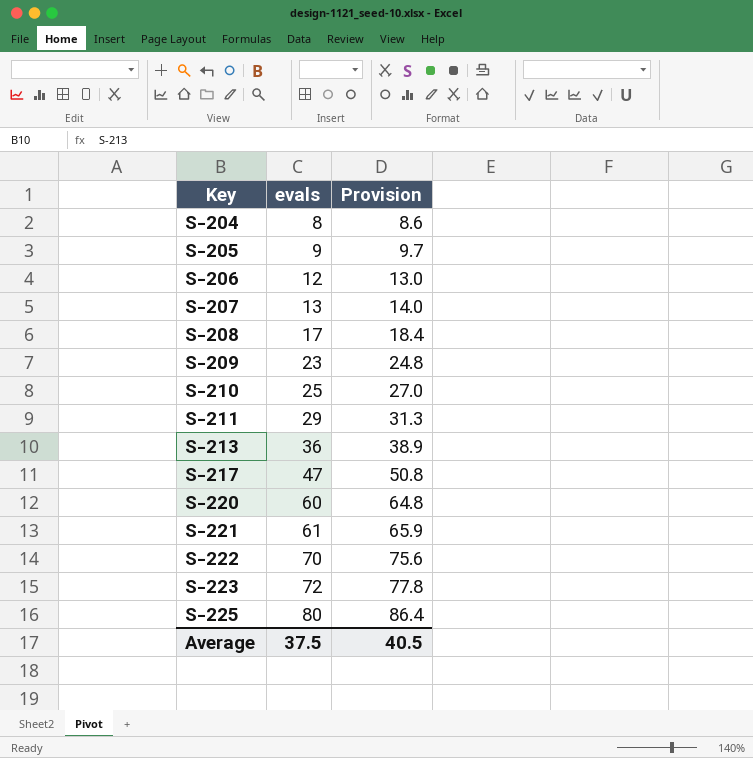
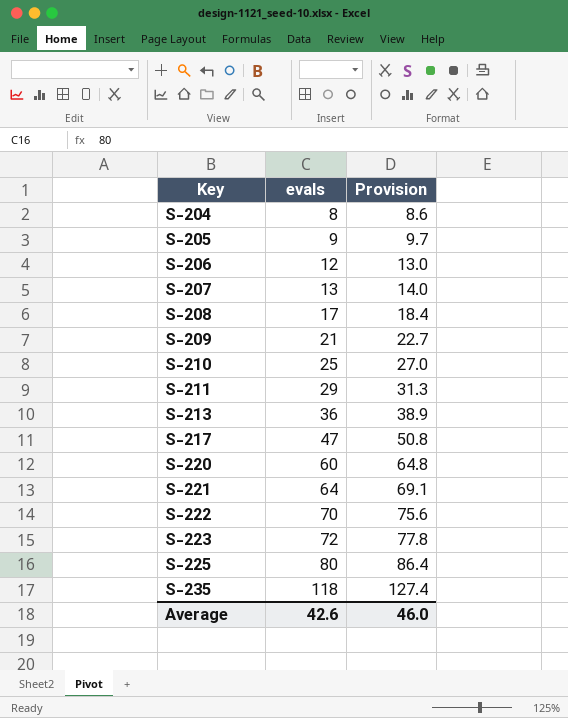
S-209 | evals: 23 -> 21
S-209 | Provision: 24.8 -> 22.7
S-221 | evals: 61 -> 64
S-221 | Provision: 65.9 -> 69.1
row S-235: none -> 118 | 127.4
Average | evals: 37.5 -> 42.6
Average | Provision: 40.5 -> 46.0

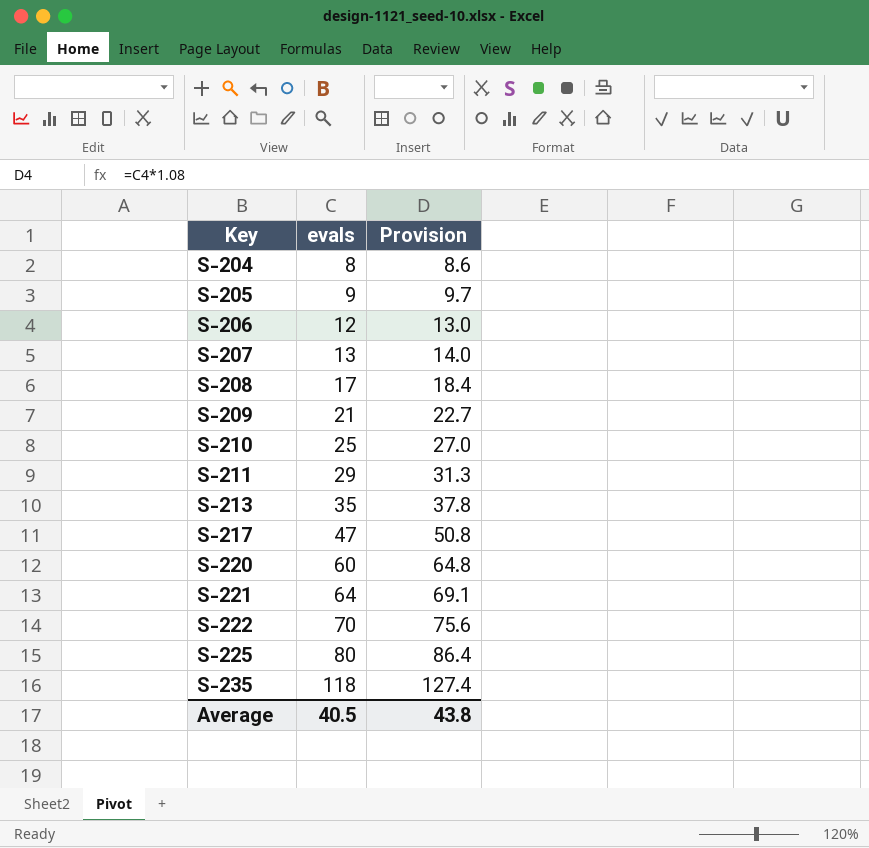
row S-223: 72 | 77.8 -> none
S-213 | evals: 36 -> 35
S-213 | Provision: 38.9 -> 37.8
Average | evals: 42.6 -> 40.5
Average | Provision: 46.0 -> 43.8

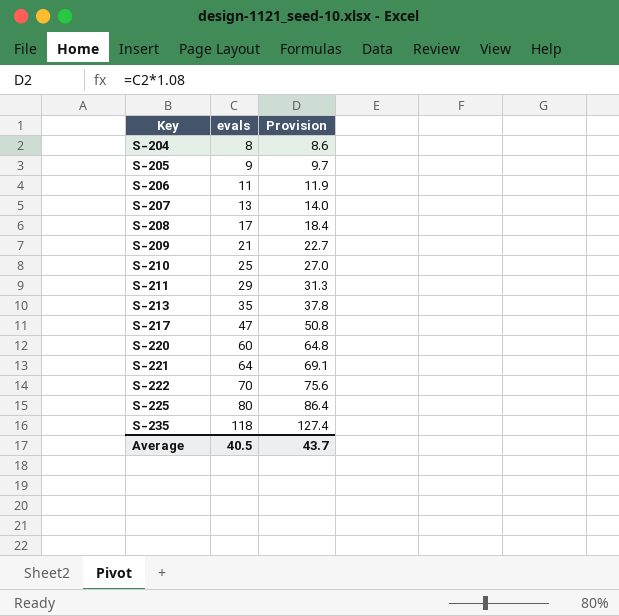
S-206 | evals: 12 -> 11
S-206 | Provision: 13.0 -> 11.9
Average | Provision: 43.8 -> 43.7

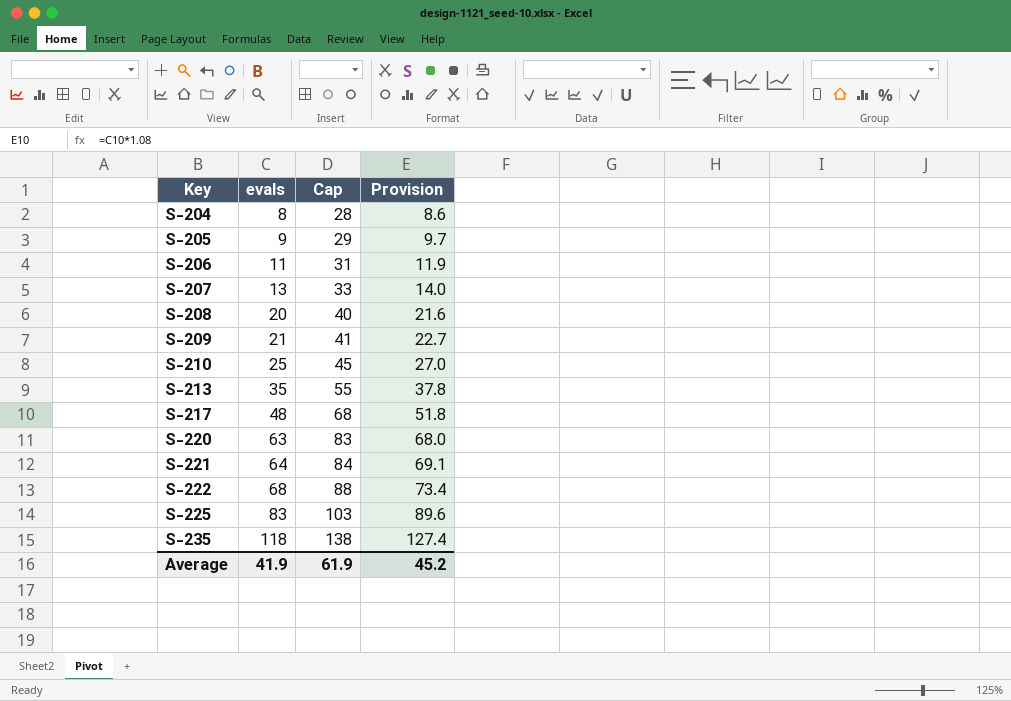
column Cap | formula: none -> [evals] + 20
row S-211: 29 | 31.3 -> none
S-208 | evals: 17 -> 20
S-208 | Provision: 18.4 -> 21.6
S-217 | evals: 47 -> 48
S-217 | Provision: 50.8 -> 51.8
S-220 | evals: 60 -> 63
S-220 | Provision: 64.8 -> 68.0
S-222 | evals: 70 -> 68
S-222 | Provision: 75.6 -> 73.4
S-225 | evals: 80 -> 83
S-225 | Provision: 86.4 -> 89.6
Average | evals: 40.5 -> 41.9
Average | Provision: 43.7 -> 45.2

